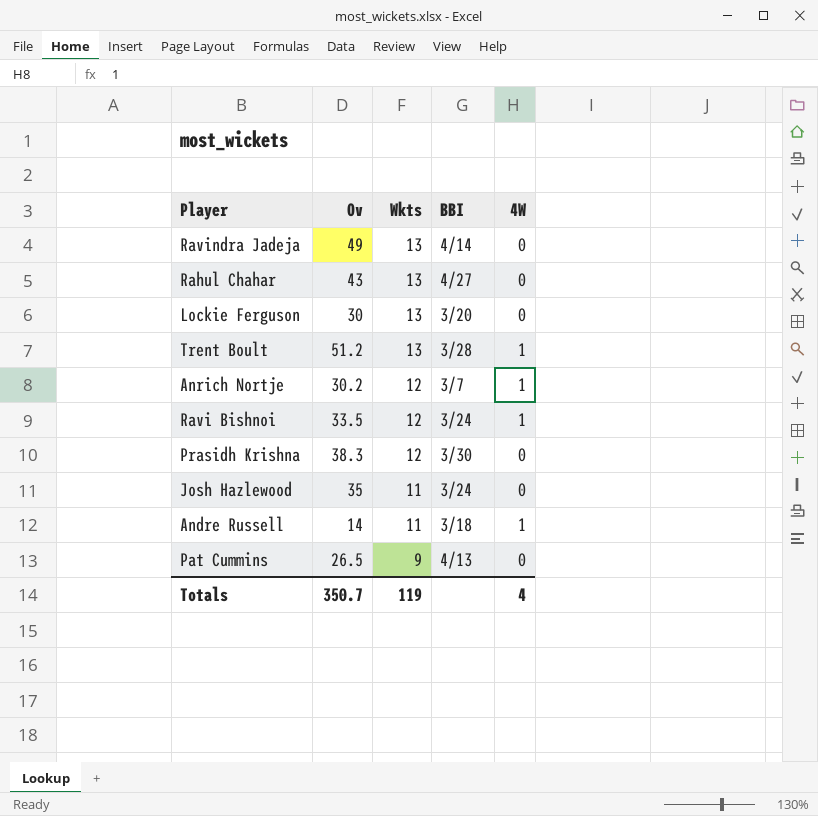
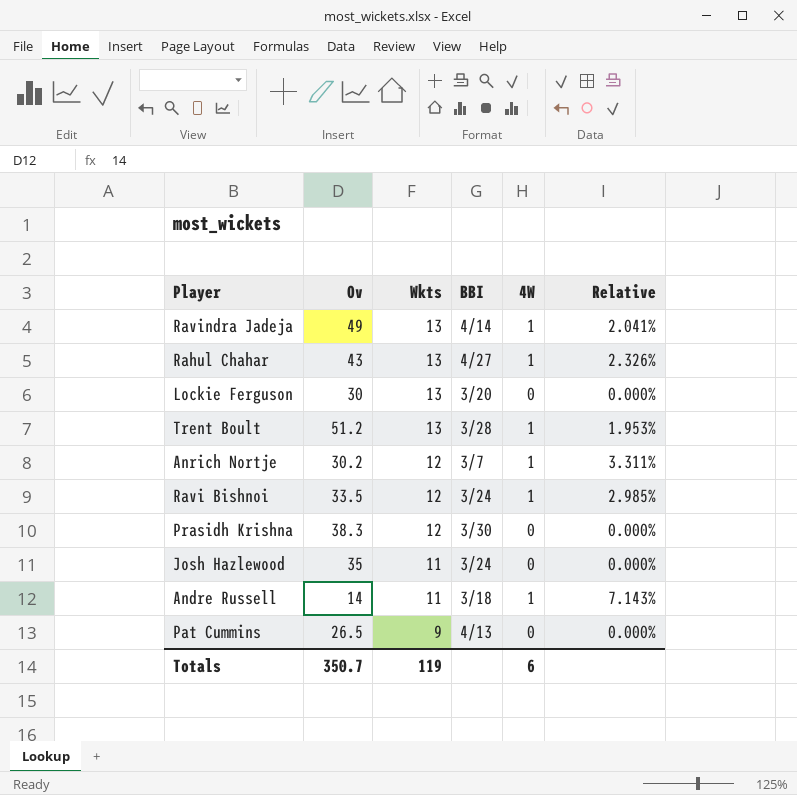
column Relative | formula: none -> [4W] / [Ov]
Ravindra Jadeja | 4W: 0 -> 1
Rahul Chahar | 4W: 0 -> 1
Totals | 4W: 4 -> 6

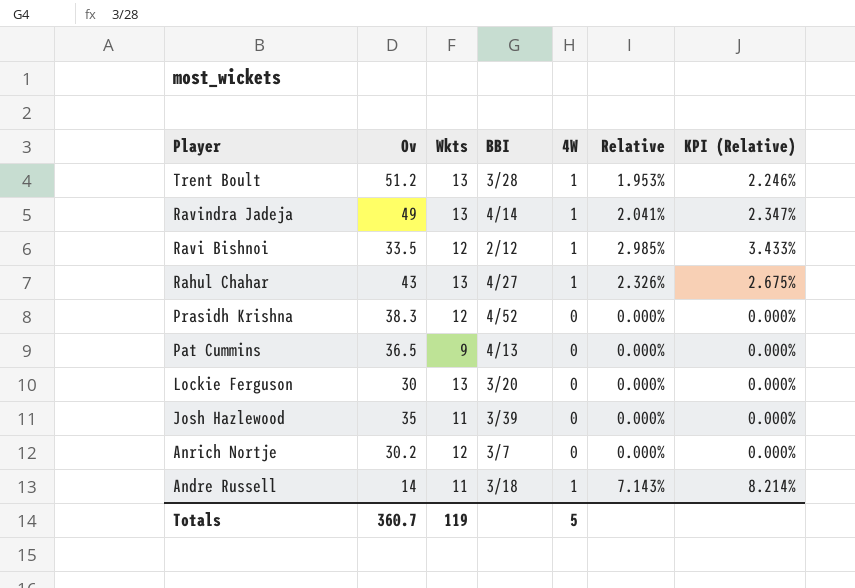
row order: Wkts descending -> Player descending
column KPI (Relative) | formula: none -> [Relative] * 1.15
Ravi Bishnoi | BBI: 3/24 -> 2/12
Prasidh Krishna | BBI: 3/30 -> 4/52
Pat Cummins | Ov: 26.5 -> 36.5
Josh Hazlewood | BBI: 3/24 -> 3/39
Anrich Nortje | 4W: 1 -> 0
Anrich Nortje | Relative: 3.311% -> 0.000%
Totals | Ov: 350.7 -> 360.7
Totals | 4W: 6 -> 5

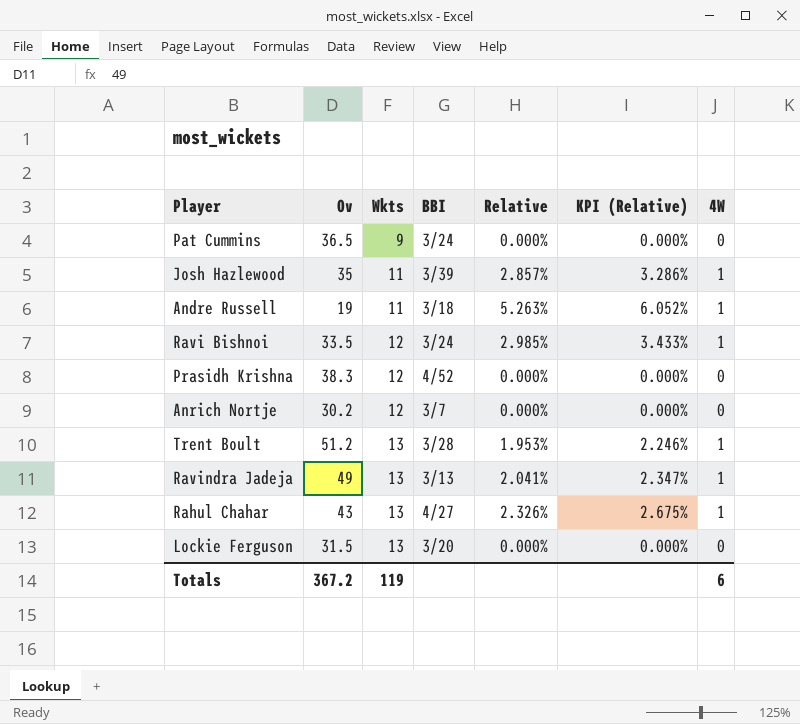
row order: Player descending -> Wkts ascending
column 4W | position: 5 -> 7
Pat Cummins | BBI: 4/13 -> 3/24
Josh Hazlewood | Relative: 0.000% -> 2.857%
Josh Hazlewood | KPI (Relative): 0.000% -> 3.286%
Josh Hazlewood | 4W: 0 -> 1
Andre Russell | Ov: 14 -> 19
Andre Russell | Relative: 7.143% -> 5.263%
Andre Russell | KPI (Relative): 8.214% -> 6.052%
Ravi Bishnoi | BBI: 2/12 -> 3/24
Ravindra Jadeja | BBI: 4/14 -> 3/13
Lockie Ferguson | Ov: 30 -> 31.5
Totals | Ov: 360.7 -> 367.2
Totals | 4W: 5 -> 6

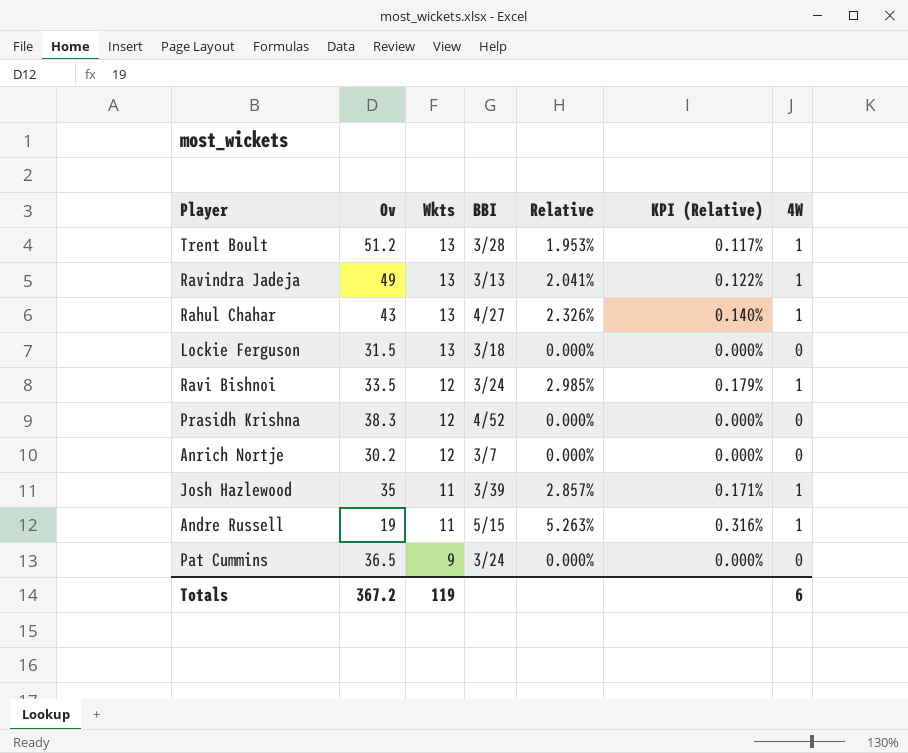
row order: Wkts ascending -> Wkts descending
column KPI (Relative) | formula: [Relative] * 1.15 -> [Relative] * 0.06
Lockie Ferguson | BBI: 3/20 -> 3/18
Andre Russell | BBI: 3/18 -> 5/15

